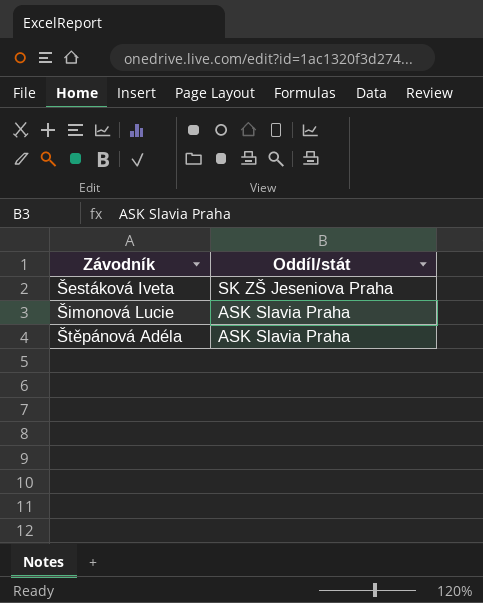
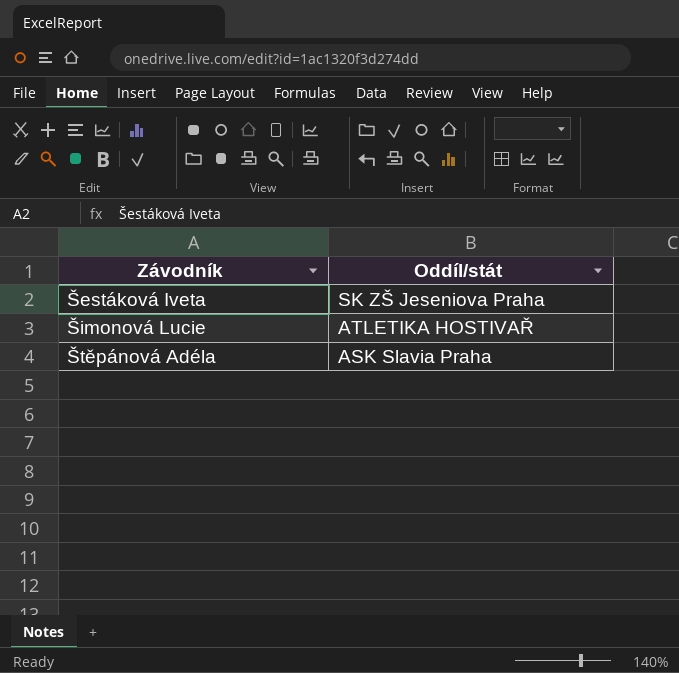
Šimonová Lucie | Oddíl/stát: ASK Slavia Praha -> ATLETIKA HOSTIVAŘ

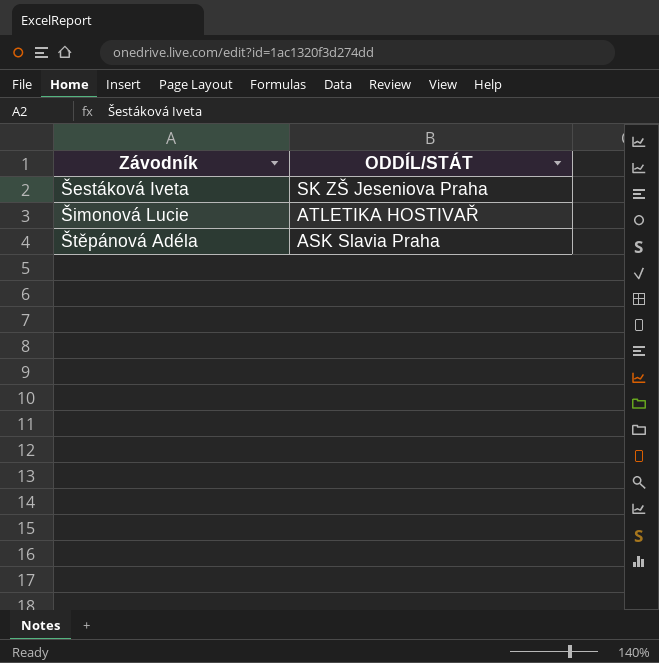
column name: Oddíl/stát -> ODDÍL/STÁT

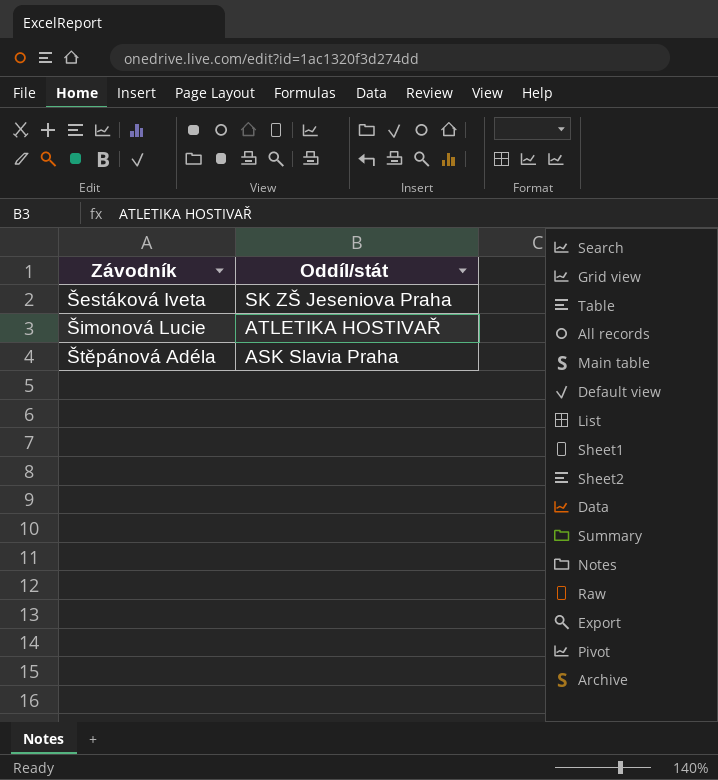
column name: ODDÍL/STÁT -> Oddíl/stát

